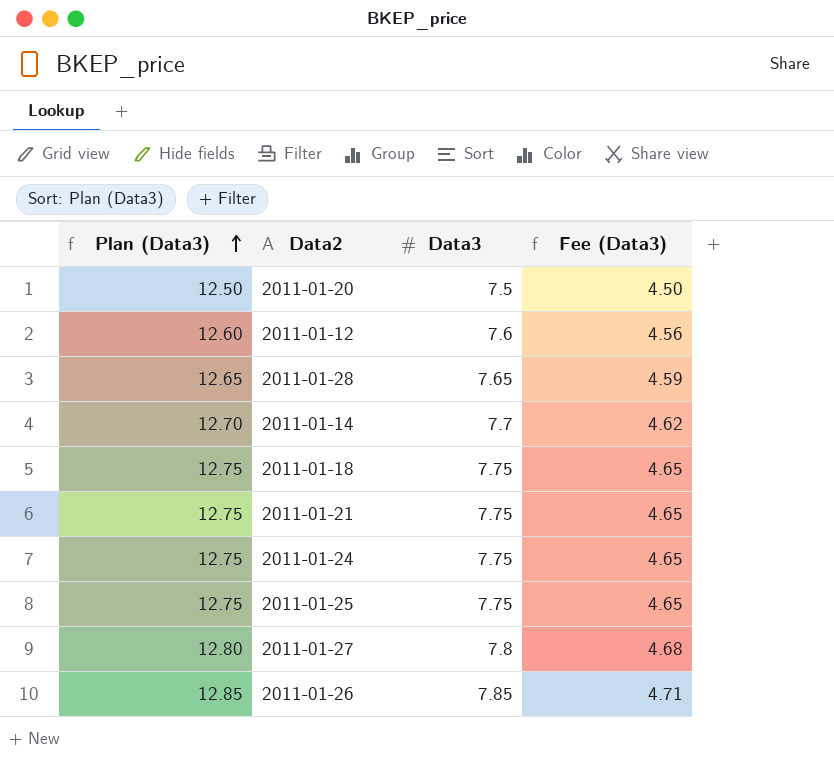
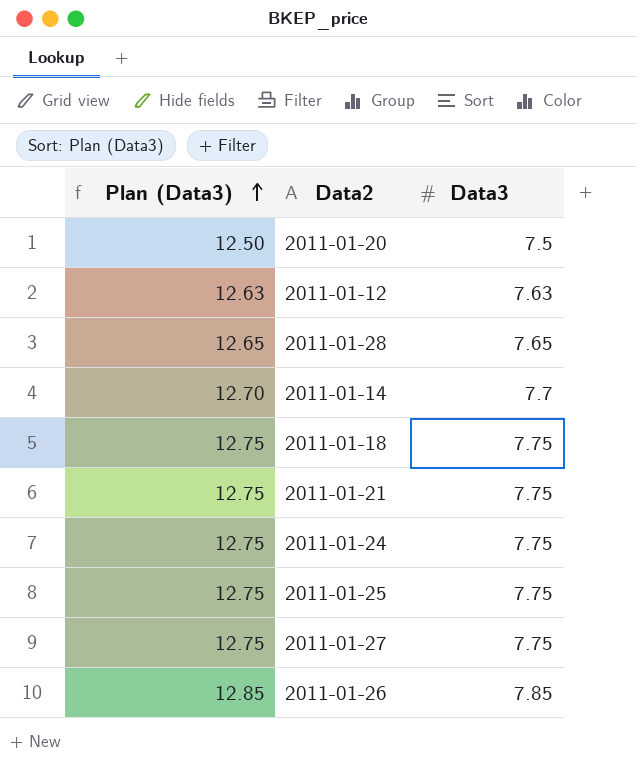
column Fee (Data3) | formula: [Data3] * 0.6 -> none
2011-01-12 | Plan (Data3): 12.60 -> 12.63
2011-01-12 | Data3: 7.6 -> 7.63
2011-01-27 | Plan (Data3): 12.80 -> 12.75
2011-01-27 | Data3: 7.8 -> 7.75

